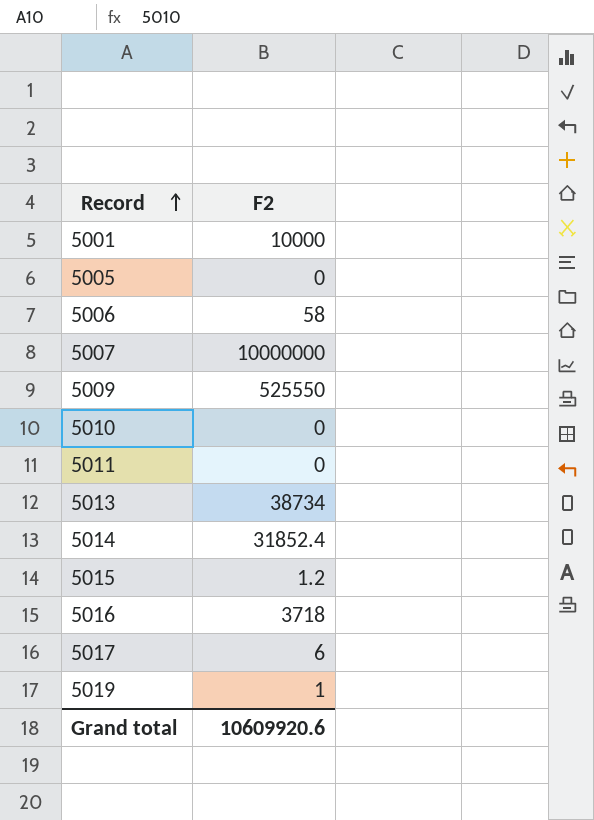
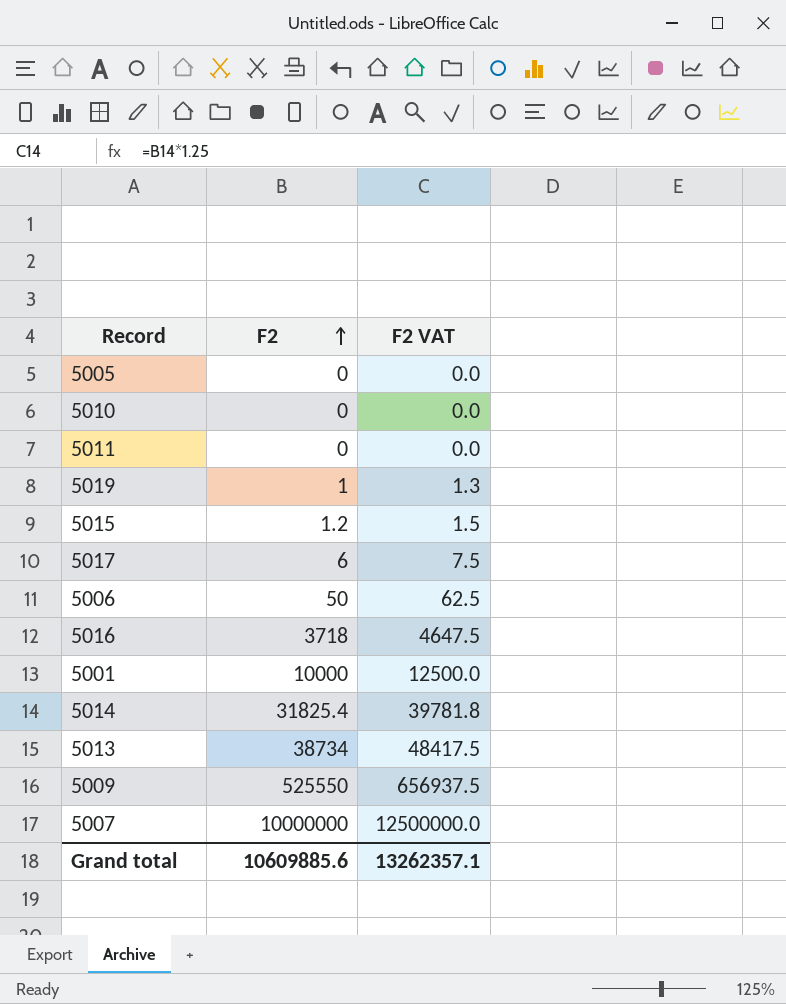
row order: Record ascending -> F2 ascending
column F2 VAT | formula: none -> [F2] * 1.25
5006 | F2: 58 -> 50
5014 | F2: 31852.4 -> 31825.4
Grand total | F2: 10609920.6 -> 10609885.6

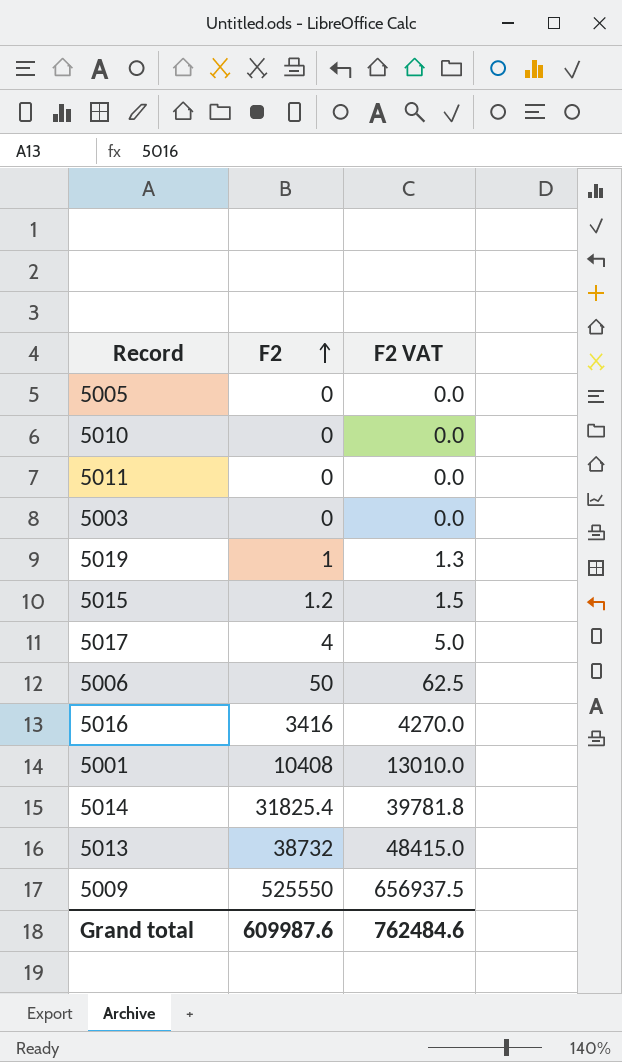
row 5007: 10000000 | 12500000.0 -> none
row 5003: none -> 0 | 0.0
5017 | F2: 6 -> 4
5017 | F2 VAT: 7.5 -> 5.0
5016 | F2: 3718 -> 3416
5016 | F2 VAT: 4647.5 -> 4270.0
5001 | F2: 10000 -> 10408
5001 | F2 VAT: 12500.0 -> 13010.0
5013 | F2: 38734 -> 38732
5013 | F2 VAT: 48417.5 -> 48415.0
Grand total | F2: 10609885.6 -> 609987.6
Grand total | F2 VAT: 13262357.1 -> 762484.6

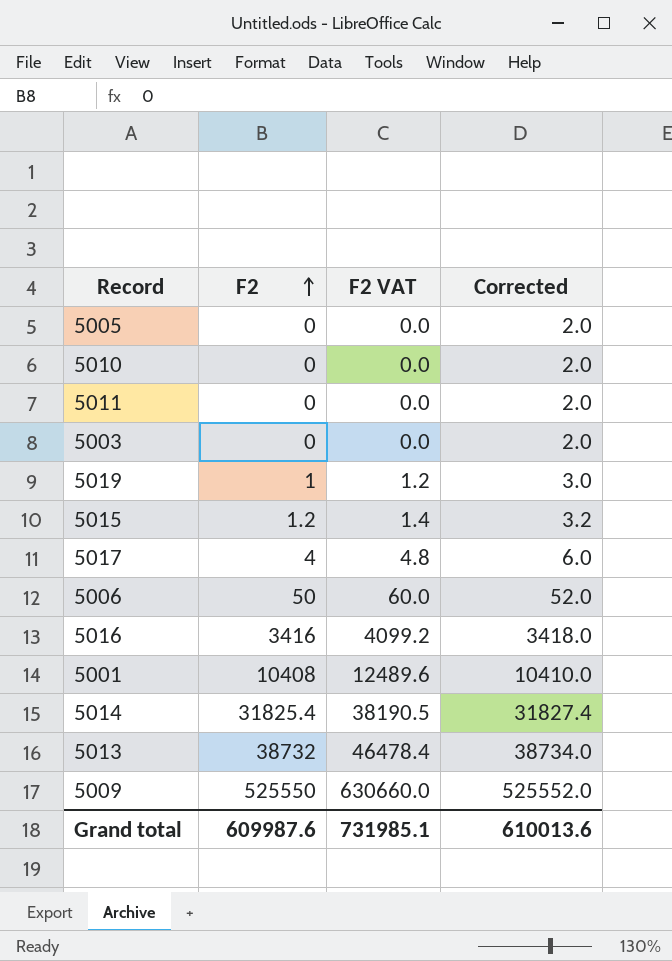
column F2 VAT | formula: [F2] * 1.25 -> [F2] * 1.2
column Corrected | formula: none -> [F2] + 2
Grand total | F2 VAT: 762484.6 -> 731985.1

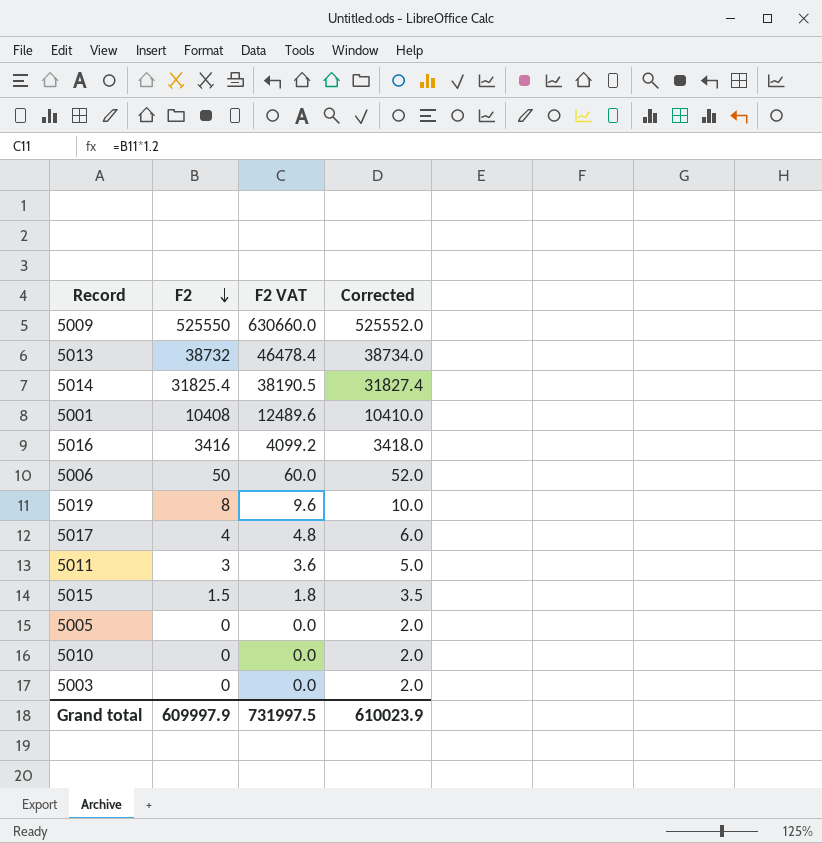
row order: F2 ascending -> F2 descending
5019 | F2: 1 -> 8
5019 | F2 VAT: 1.2 -> 9.6
5019 | Corrected: 3.0 -> 10.0
5011 | F2: 0 -> 3
5011 | F2 VAT: 0.0 -> 3.6
5011 | Corrected: 2.0 -> 5.0
5015 | F2: 1.2 -> 1.5
5015 | F2 VAT: 1.4 -> 1.8
5015 | Corrected: 3.2 -> 3.5
Grand total | F2: 609987.6 -> 609997.9
Grand total | F2 VAT: 731985.1 -> 731997.5
Grand total | Corrected: 610013.6 -> 610023.9

